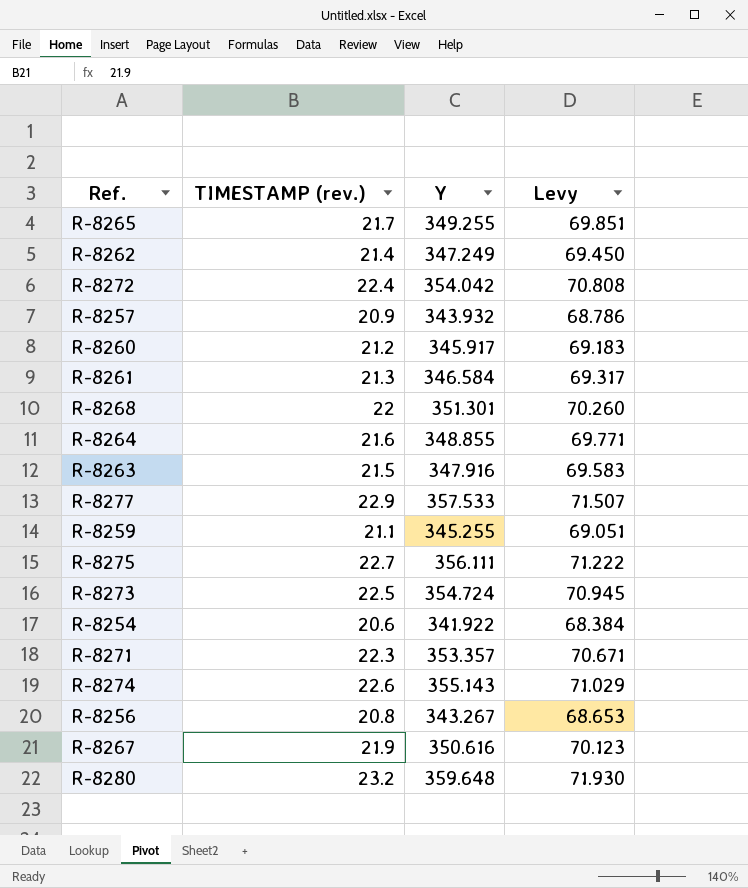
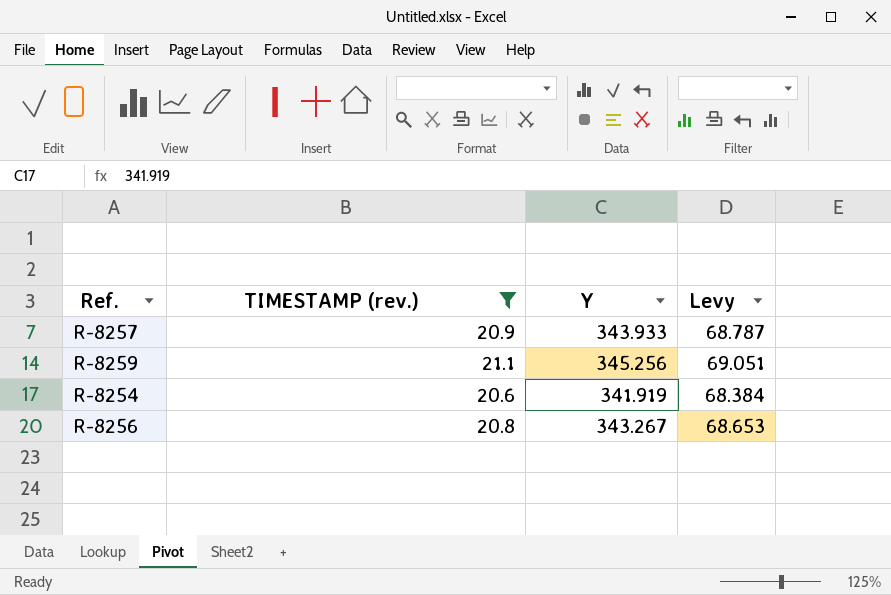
filter: none -> TIMESTAMP (rev.) <= 21.1
R-8257 | Y: 343.932 -> 343.933
R-8257 | Levy: 68.786 -> 68.787
R-8259 | Y: 345.255 -> 345.256
R-8254 | Y: 341.922 -> 341.919

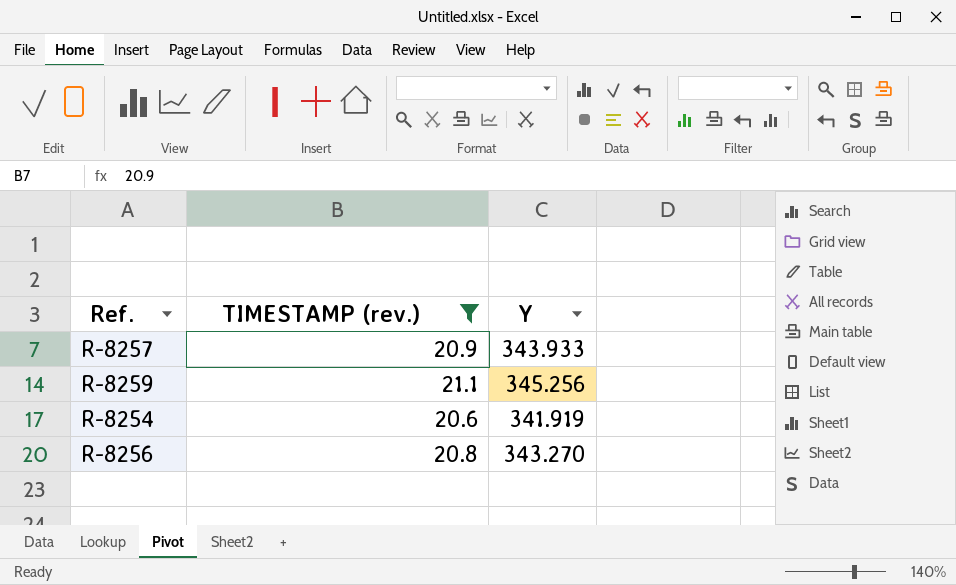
column Levy | formula: [Y] * 0.2 -> none
R-8256 | Y: 343.267 -> 343.270

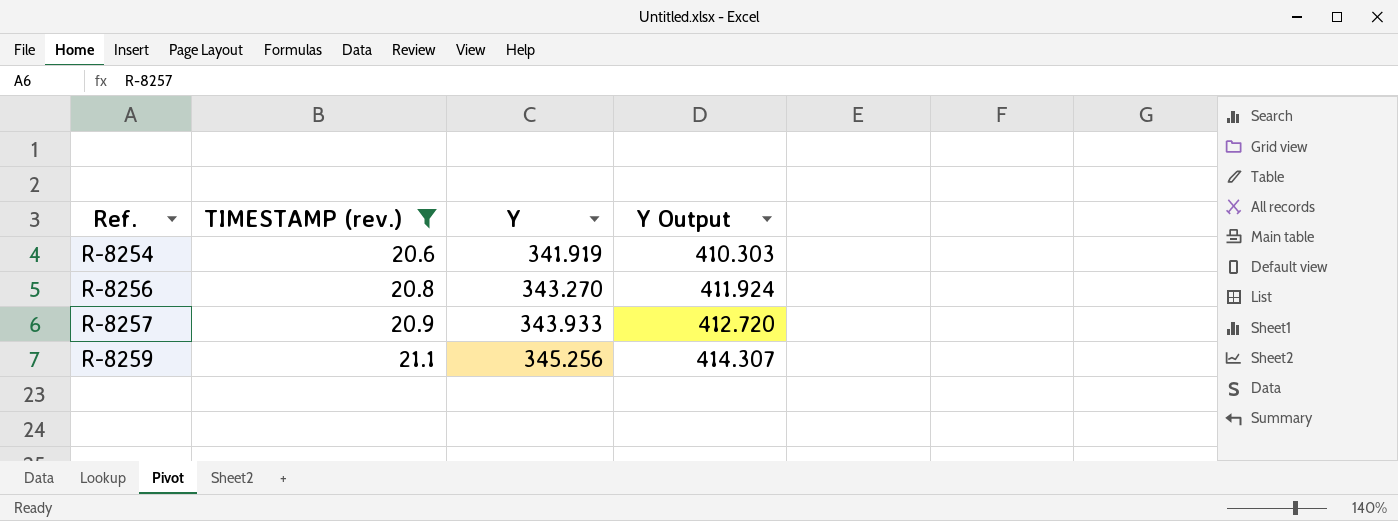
row order: none -> Ref. ascending
column Y Output | formula: none -> [Y] * 1.2

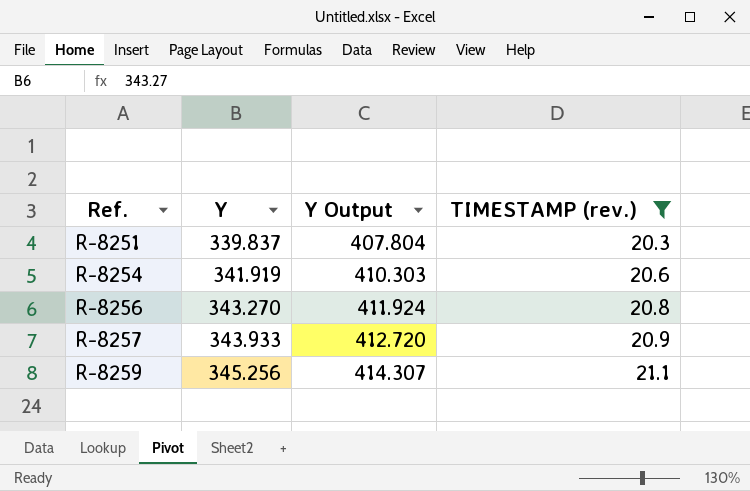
column TIMESTAMP (rev.) | position: 2 -> 4
row R-8251: none -> 339.837 | 407.804 | 20.3

